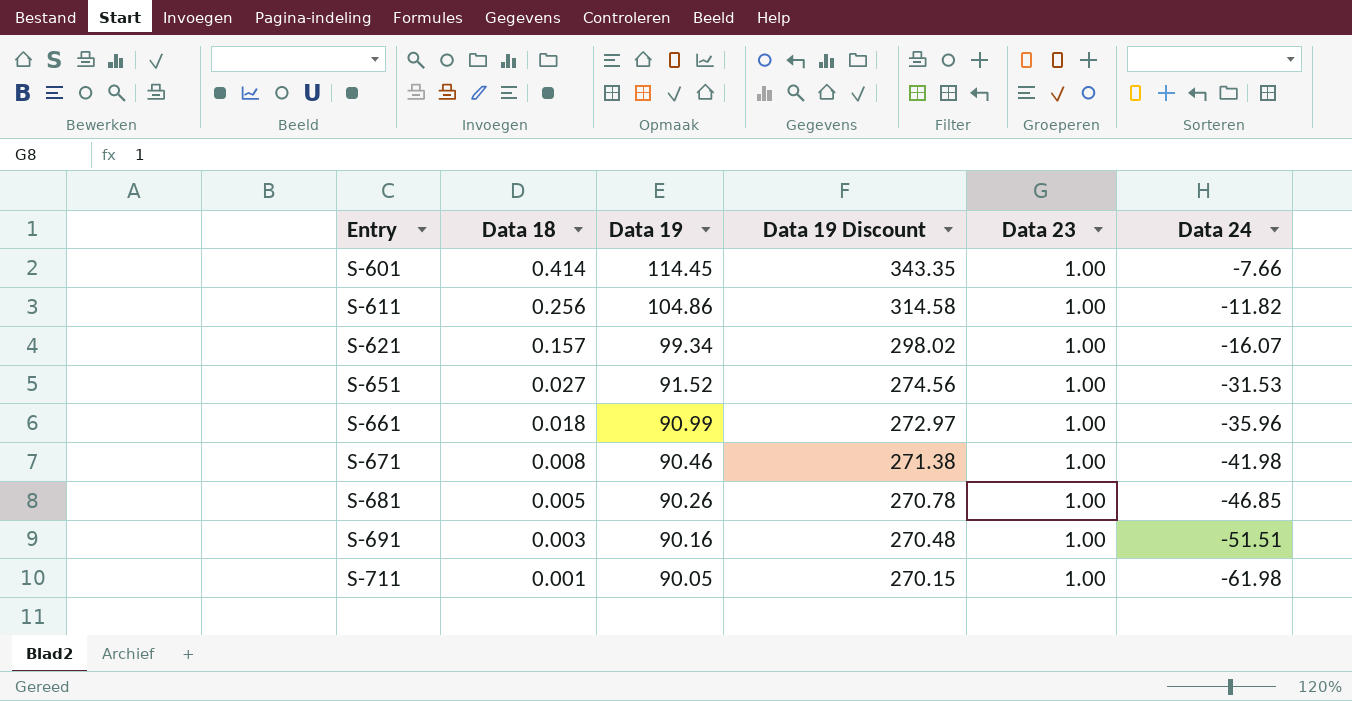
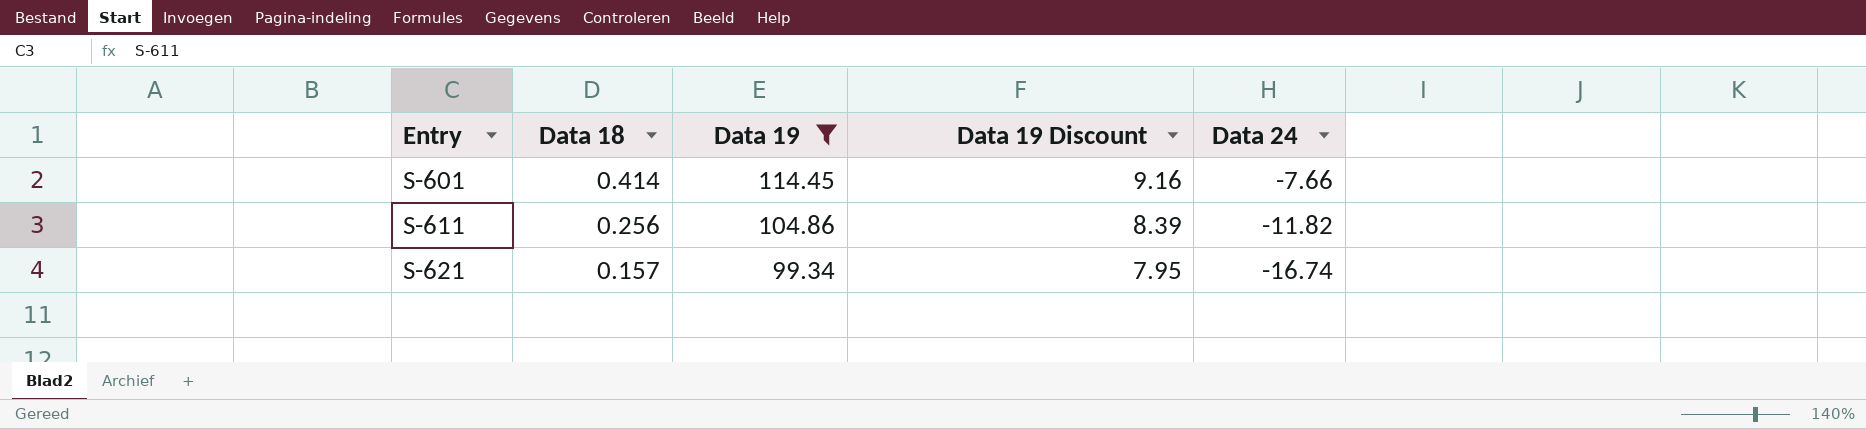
filter: none -> Data 19 >= 99.34
column Data 23 | position: 5 -> none
column Data 19 Discount | formula: [Data 19] * 3 -> [Data 19] * 0.08
S-621 | Data 24: -16.07 -> -16.74

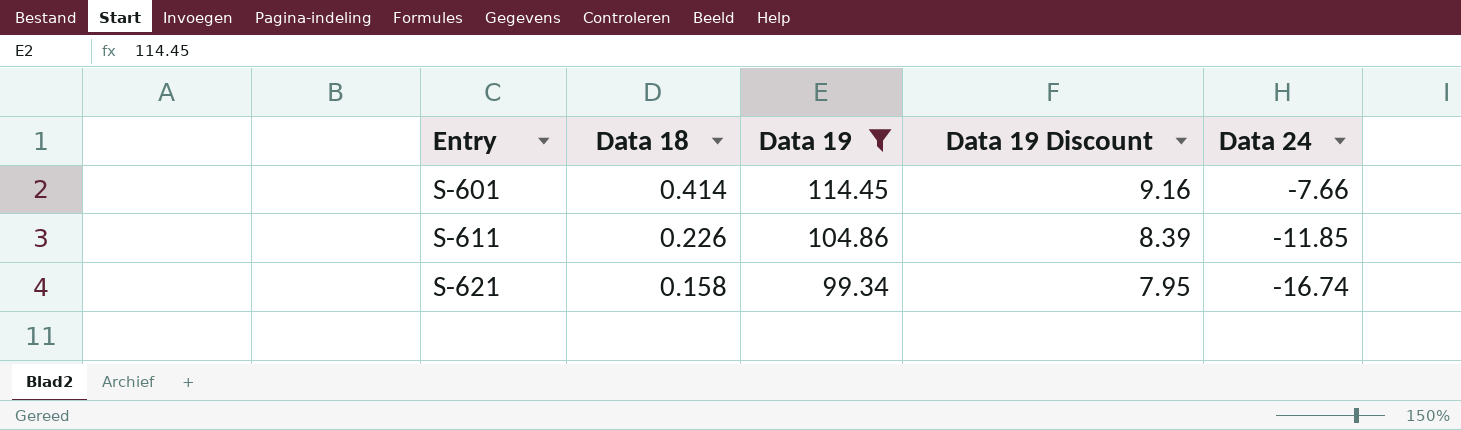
S-611 | Data 18: 0.256 -> 0.226
S-611 | Data 24: -11.82 -> -11.85
S-621 | Data 18: 0.157 -> 0.158

